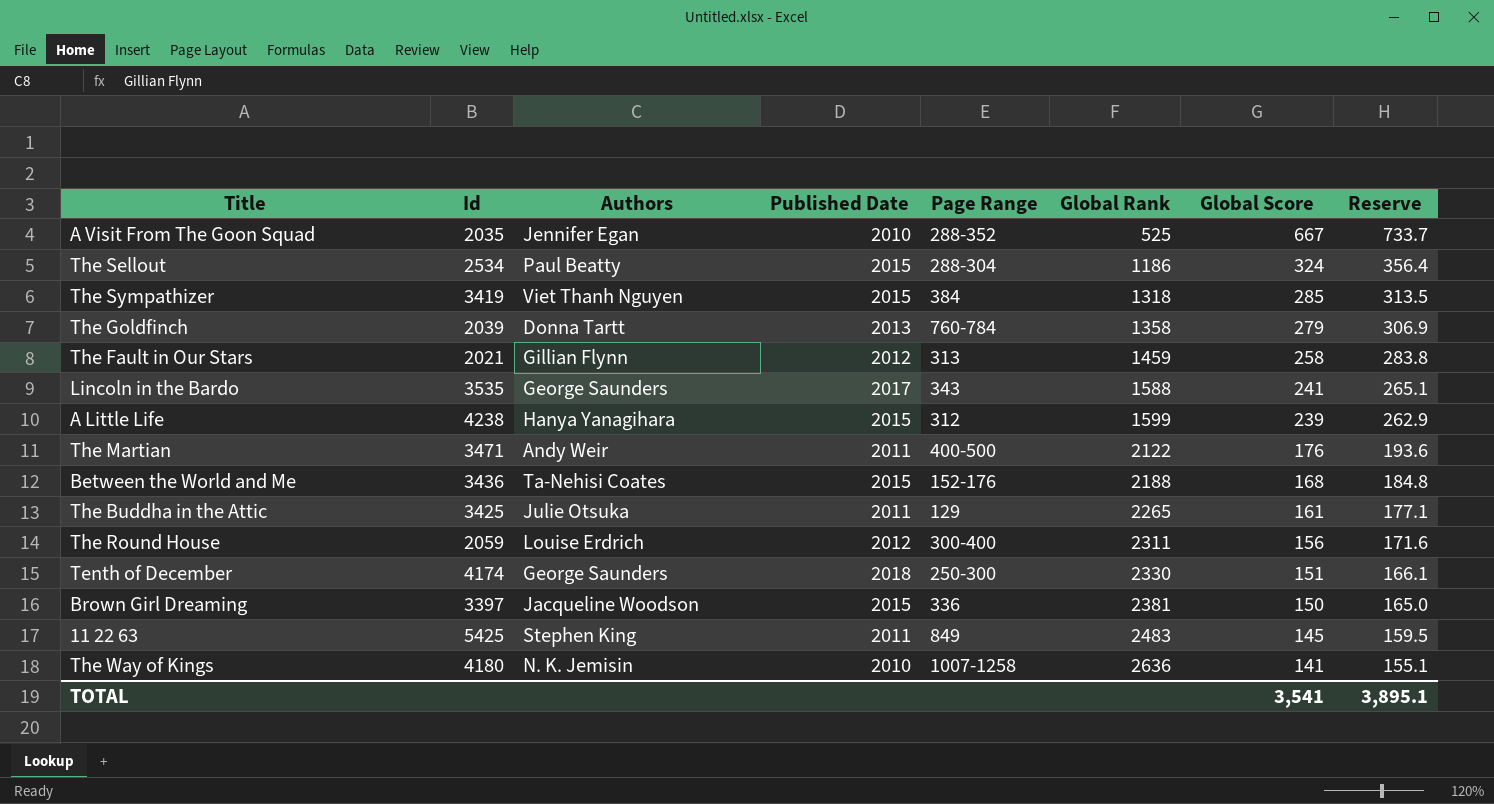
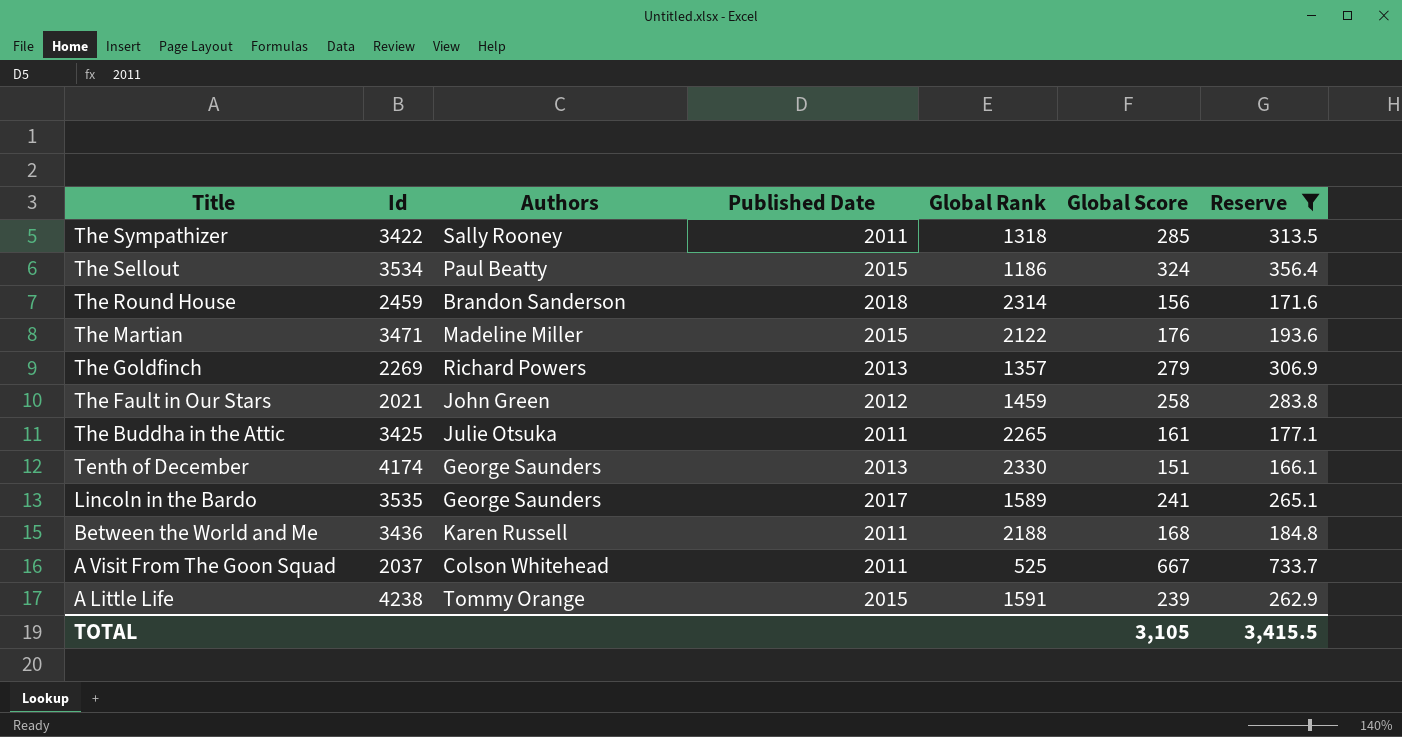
filter: none -> Reserve >= 166.1
row order: Global Rank ascending -> Title descending
column Page Range | position: 5 -> none
The Sympathizer | Id: 3419 -> 3422
The Sympathizer | Authors: Viet Thanh Nguyen -> Sally Rooney
The Sympathizer | Published Date: 2015 -> 2011
The Sellout | Id: 2534 -> 3534
The Round House | Id: 2059 -> 2459
The Round House | Authors: Louise Erdrich -> Brandon Sanderson
The Round House | Published Date: 2012 -> 2018
The Round House | Global Rank: 2311 -> 2314
The Martian | Authors: Andy Weir -> Madeline Miller
The Martian | Published Date: 2011 -> 2015
The Goldfinch | Id: 2039 -> 2269
The Goldfinch | Authors: Donna Tartt -> Richard Powers
The Goldfinch | Global Rank: 1358 -> 1357
The Fault in Our Stars | Authors: Gillian Flynn -> John Green
Tenth of December | Published Date: 2018 -> 2013
Lincoln in the Bardo | Global Rank: 1588 -> 1589
Between the World and Me | Authors: Ta-Nehisi Coates -> Karen Russell
Between the World and Me | Published Date: 2015 -> 2011
A Visit From The Goon Squad | Id: 2035 -> 2037
A Visit From The Goon Squad | Authors: Jennifer Egan -> Colson Whitehead
A Visit From The Goon Squad | Published Date: 2010 -> 2011
A Little Life | Authors: Hanya Yanagihara -> Tommy Orange
A Little Life | Global Rank: 1599 -> 1591
TOTAL | Global Score: 3,541 -> 3,105
TOTAL | Reserve: 3,895.1 -> 3,415.5

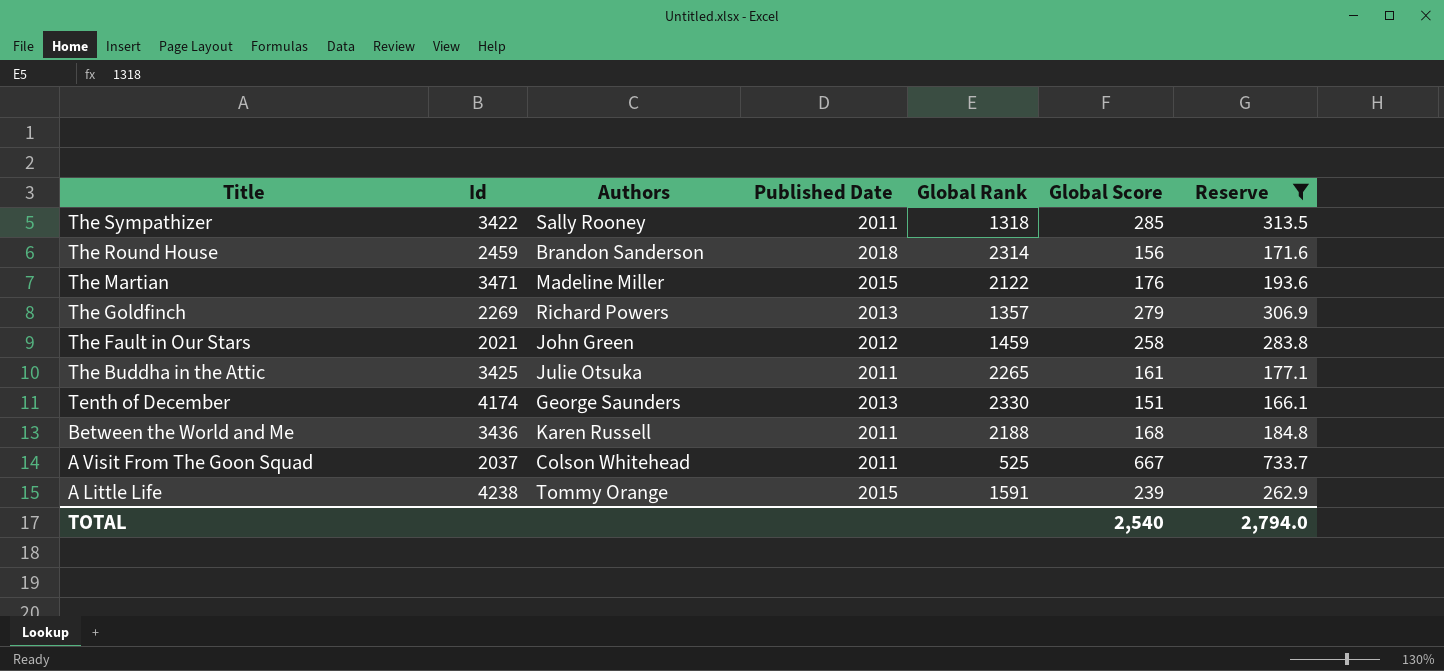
row The Sellout: 3534 | Paul Beatty | 2015 | 1186 | 324 | 356.4 -> none
row Lincoln in the Bardo: 3535 | George Saunders | 2017 | 1589 | 241 | 265.1 -> none
TOTAL | Global Score: 3,105 -> 2,540
TOTAL | Reserve: 3,415.5 -> 2,794.0

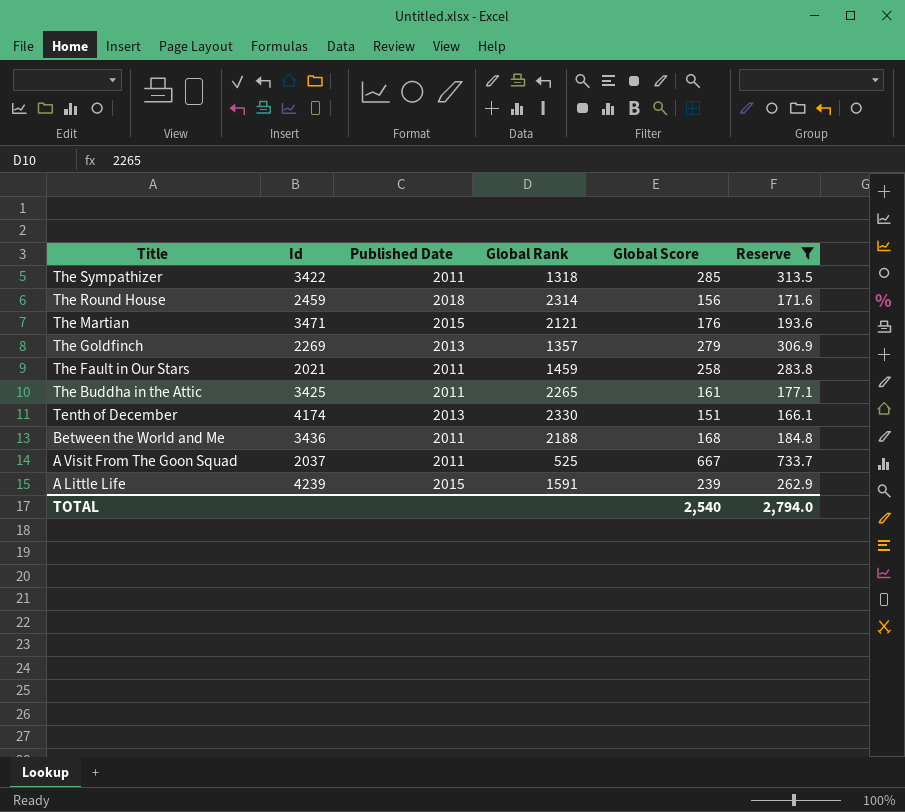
column Authors | position: 3 -> none
The Martian | Global Rank: 2122 -> 2121
The Fault in Our Stars | Published Date: 2012 -> 2011
A Little Life | Id: 4238 -> 4239

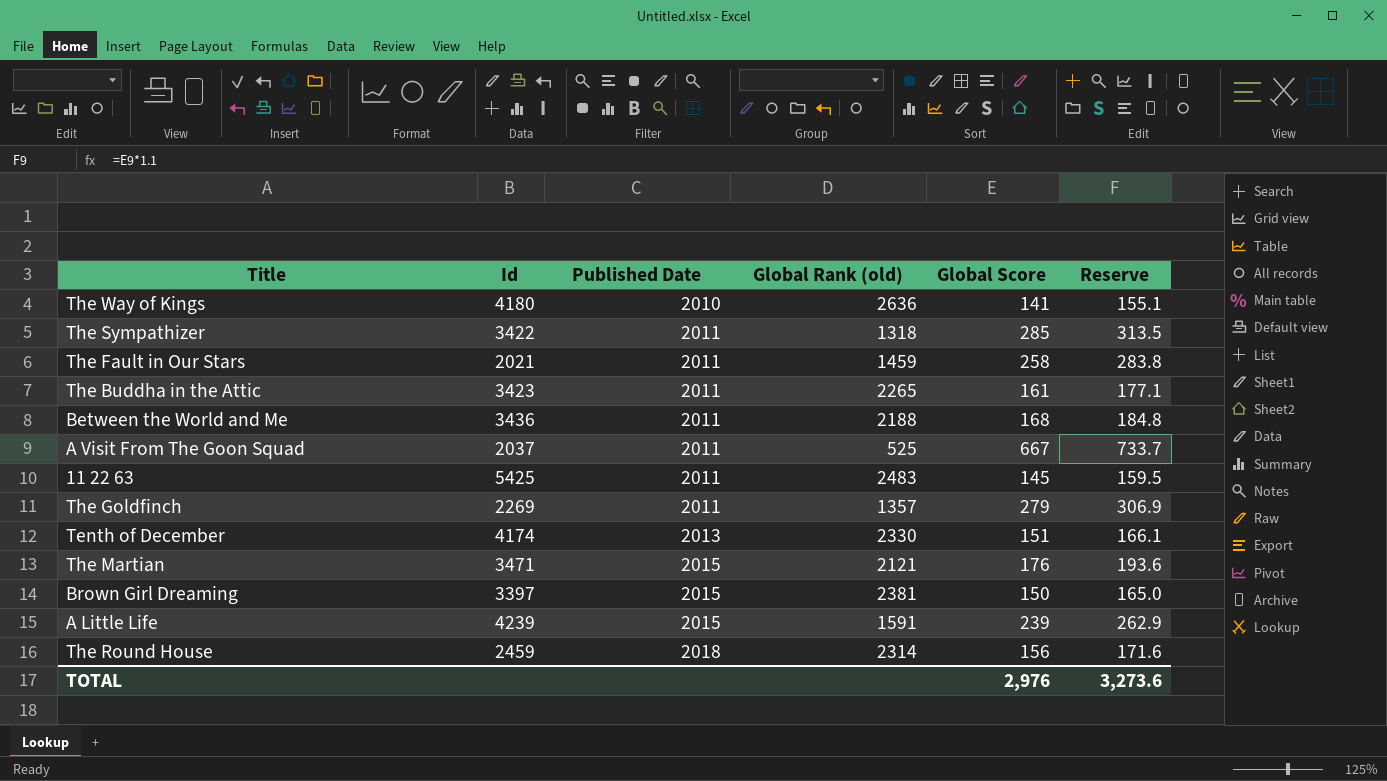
filter: Reserve >= 166.1 -> none
row order: Title descending -> Published Date ascending
column name: Global Rank -> Global Rank (old)
The Buddha in the Attic | Id: 3425 -> 3423
The Goldfinch | Published Date: 2013 -> 2011
TOTAL | Global Score: 2,540 -> 2,976
TOTAL | Reserve: 2,794.0 -> 3,273.6

